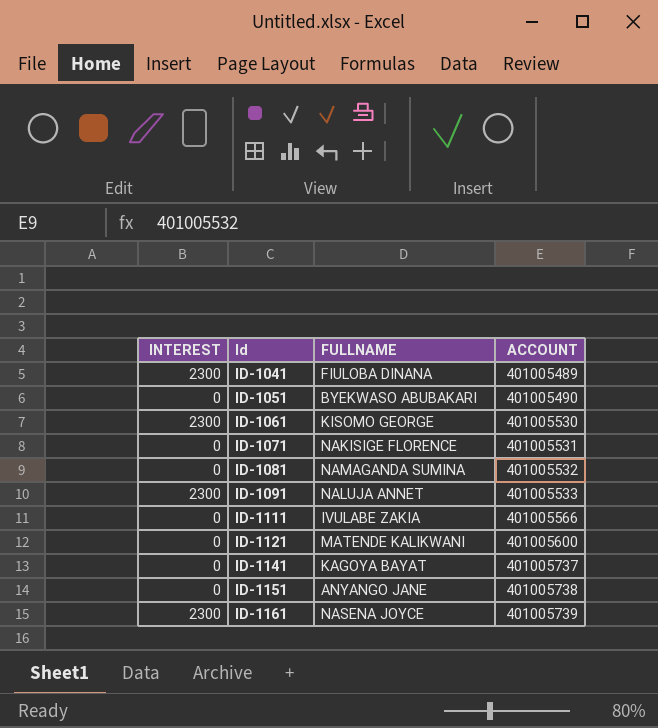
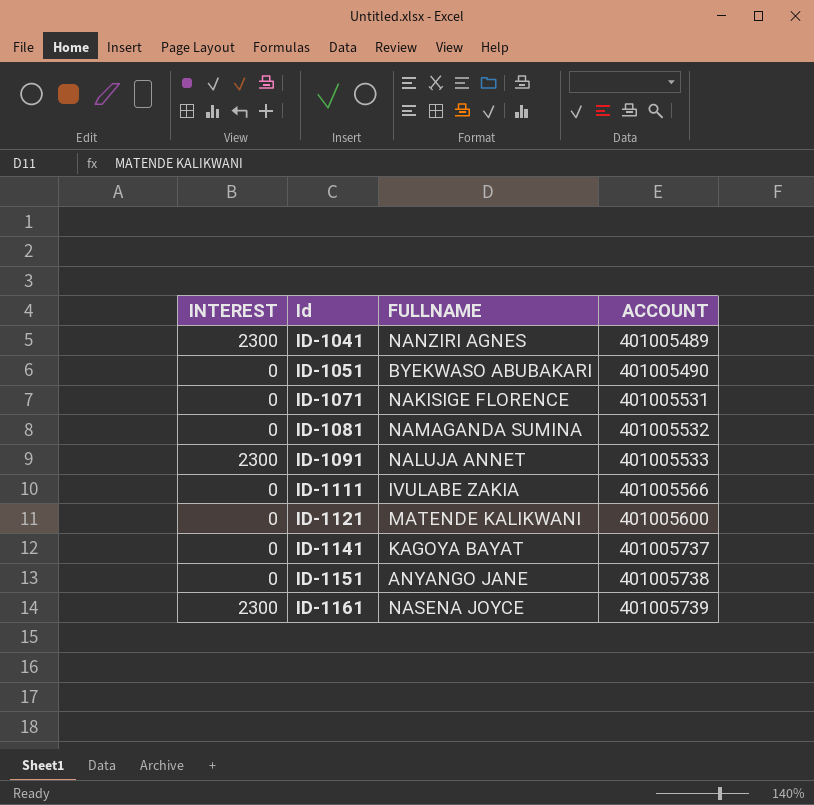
row ID-1061: 2300 | KISOMO GEORGE | 401005530 -> none
ID-1041 | FULLNAME: FIULOBA DINANA -> NANZIRI AGNES

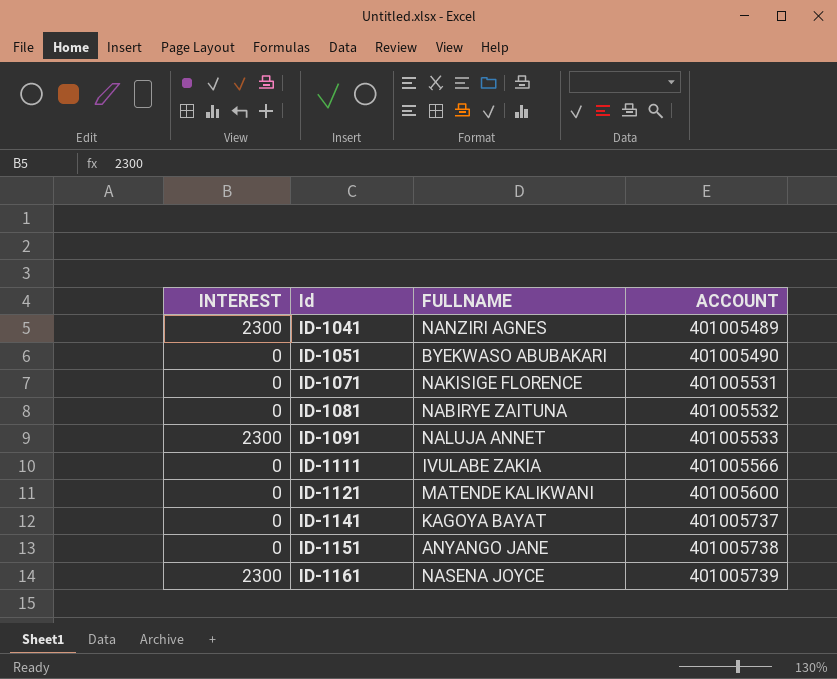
ID-1081 | FULLNAME: NAMAGANDA SUMINA -> NABIRYE ZAITUNA

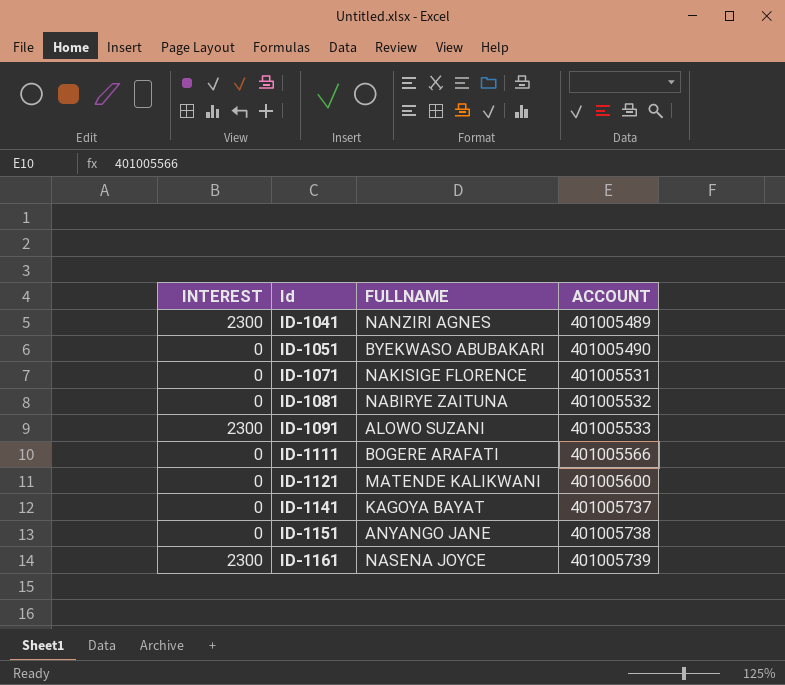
ID-1091 | FULLNAME: NALUJA ANNET -> ALOWO SUZANI
ID-1111 | FULLNAME: IVULABE ZAKIA -> BOGERE ARAFATI

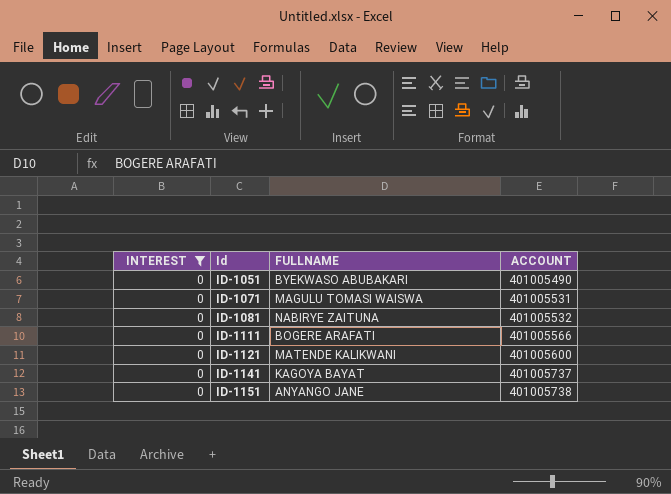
filter: none -> INTEREST = 0
ID-1071 | FULLNAME: NAKISIGE FLORENCE -> MAGULU TOMASI WAISWA

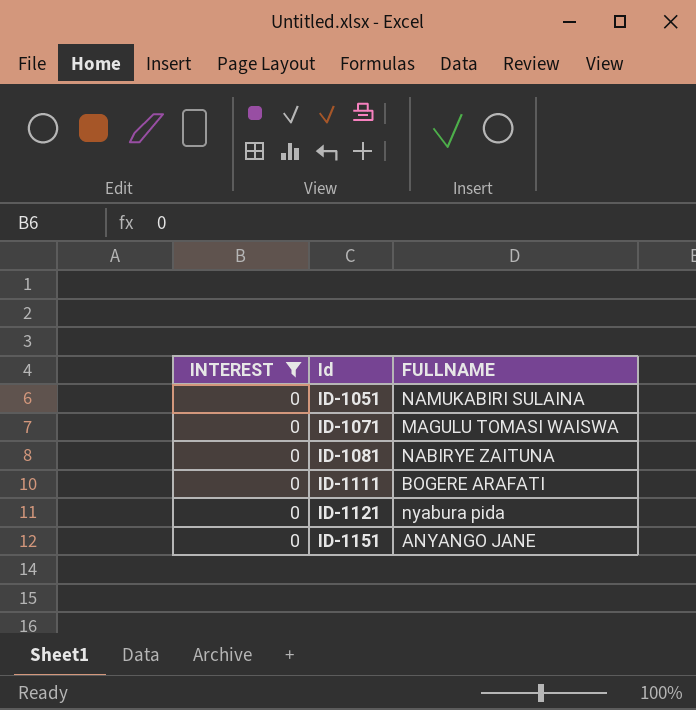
column ACCOUNT | position: 4 -> none
row ID-1141: 0 | KAGOYA BAYAT | 401005737 -> none
ID-1051 | FULLNAME: BYEKWASO ABUBAKARI -> NAMUKABIRI SULAINA
ID-1121 | FULLNAME: MATENDE KALIKWANI -> nyabura pida

